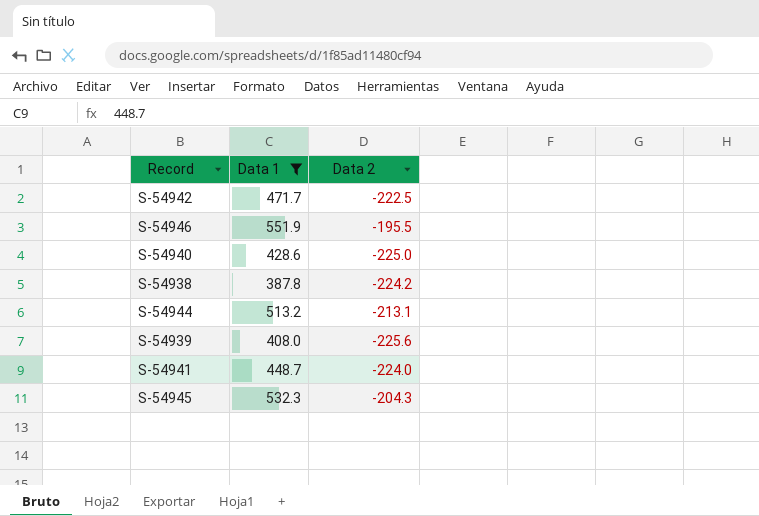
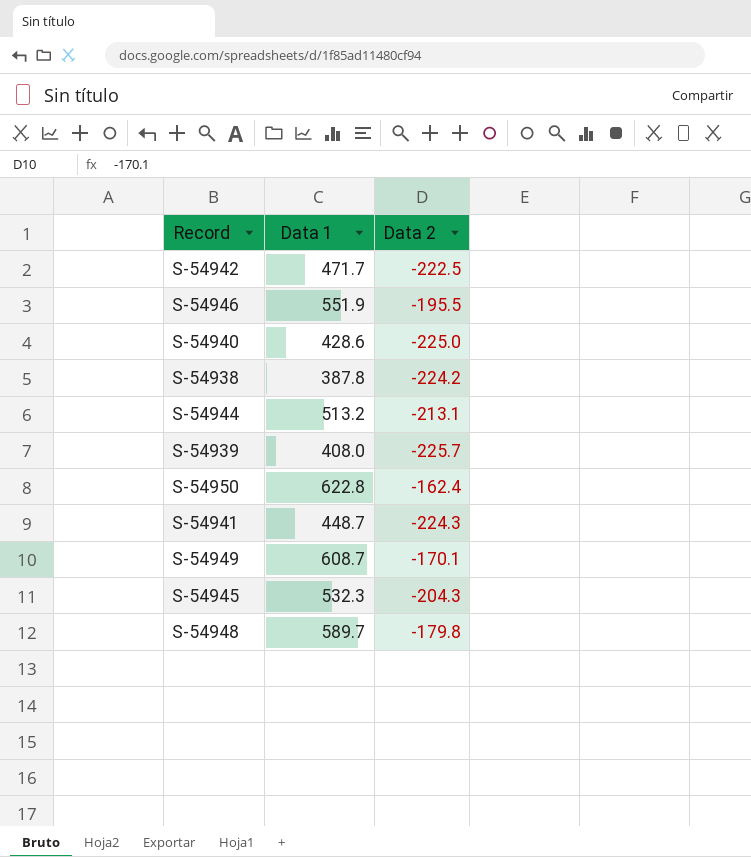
filter: Data 1 <= 551.9 -> none
S-54939 | Data 2: -225.6 -> -225.7
S-54941 | Data 2: -224.0 -> -224.3

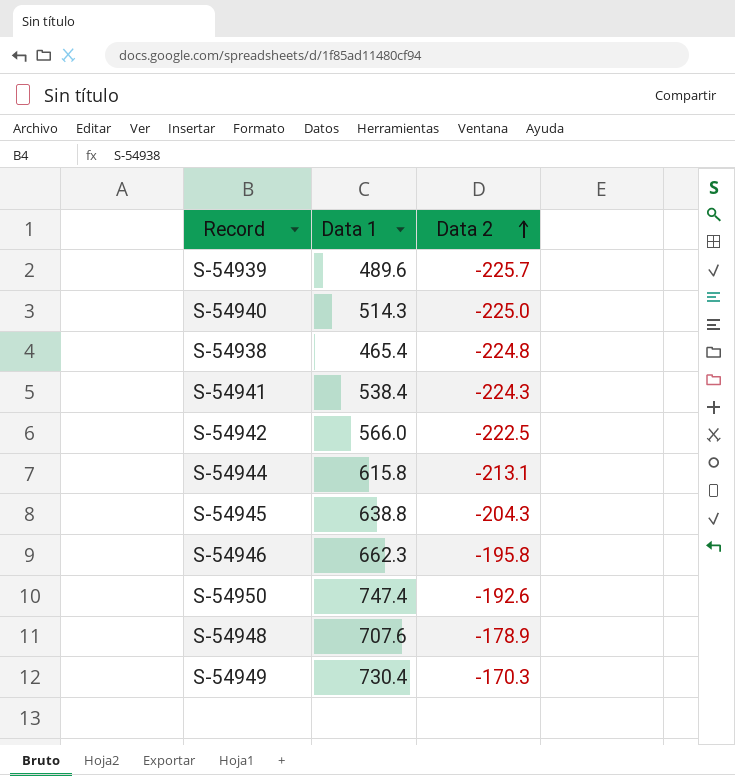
row order: none -> Data 2 ascending
S-54939 | Data 1: 408.0 -> 489.6
S-54940 | Data 1: 428.6 -> 514.3
S-54938 | Data 1: 387.8 -> 465.4
S-54938 | Data 2: -224.2 -> -224.8
S-54941 | Data 1: 448.7 -> 538.4
S-54942 | Data 1: 471.7 -> 566.0
S-54944 | Data 1: 513.2 -> 615.8
S-54945 | Data 1: 532.3 -> 638.8
S-54946 | Data 1: 551.9 -> 662.3
S-54946 | Data 2: -195.5 -> -195.8
S-54950 | Data 1: 622.8 -> 747.4
S-54950 | Data 2: -162.4 -> -192.6
S-54948 | Data 1: 589.7 -> 707.6
S-54948 | Data 2: -179.8 -> -178.9
S-54949 | Data 1: 608.7 -> 730.4
S-54949 | Data 2: -170.1 -> -170.3

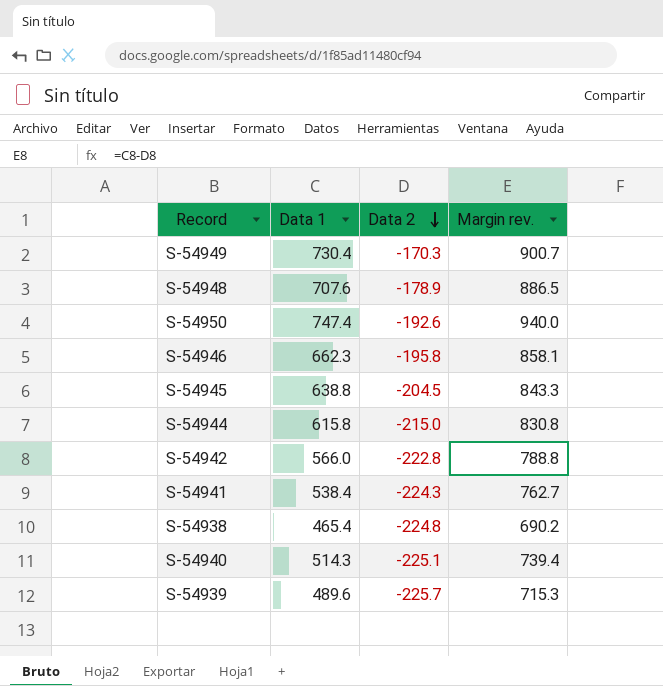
row order: Data 2 ascending -> Data 2 descending
column Margin rev. | formula: none -> [Data 1] - [Data 2]
S-54945 | Data 2: -204.3 -> -204.5
S-54944 | Data 2: -213.1 -> -215.0
S-54942 | Data 2: -222.5 -> -222.8
S-54940 | Data 2: -225.0 -> -225.1

